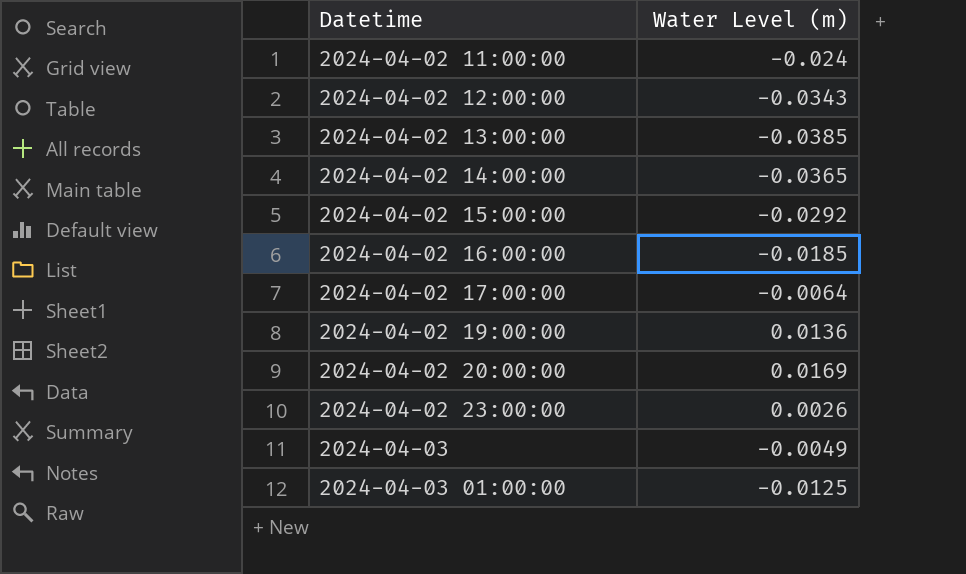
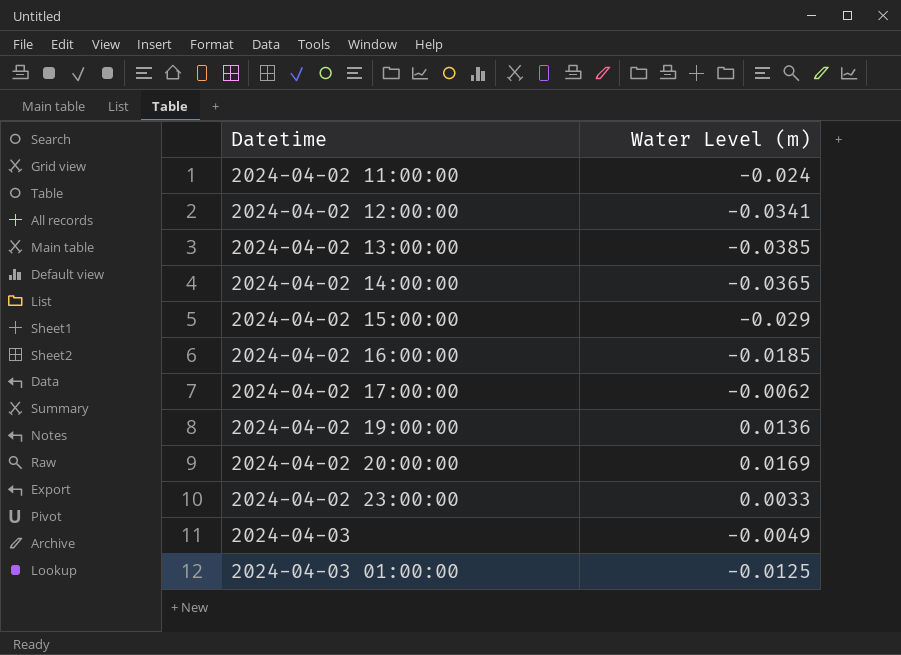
2024-04-02 12:00:00 | Water Level (m): -0.0343 -> -0.0341
2024-04-02 15:00:00 | Water Level (m): -0.0292 -> -0.029
2024-04-02 17:00:00 | Water Level (m): -0.0064 -> -0.0062
2024-04-02 23:00:00 | Water Level (m): 0.0026 -> 0.0033

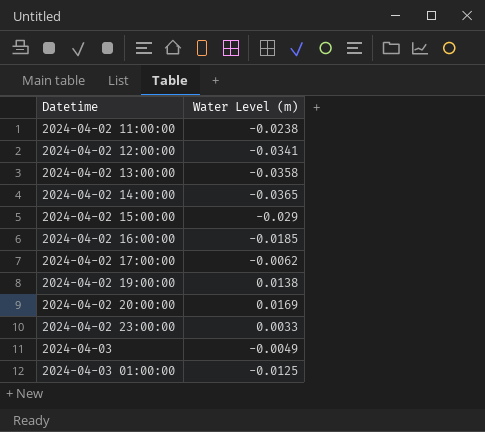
2024-04-02 11:00:00 | Water Level (m): -0.024 -> -0.0238
2024-04-02 13:00:00 | Water Level (m): -0.0385 -> -0.0358
2024-04-02 19:00:00 | Water Level (m): 0.0136 -> 0.0138

